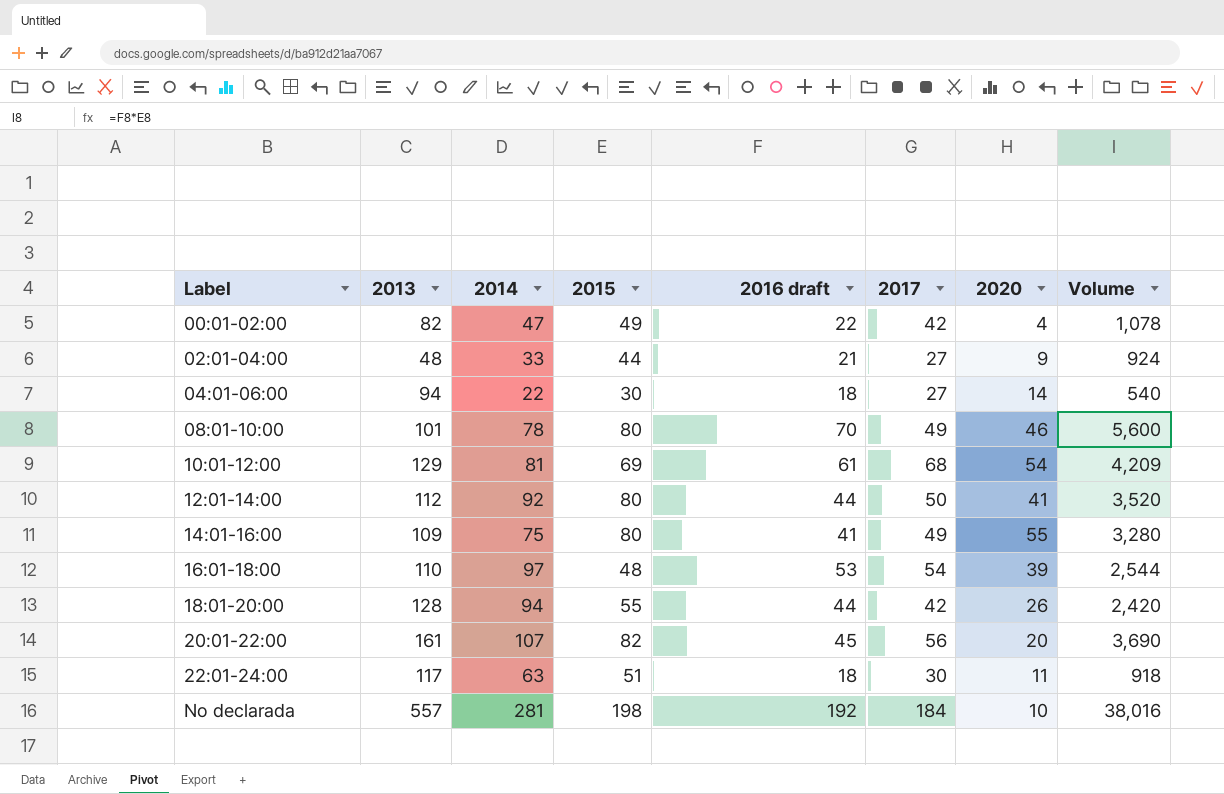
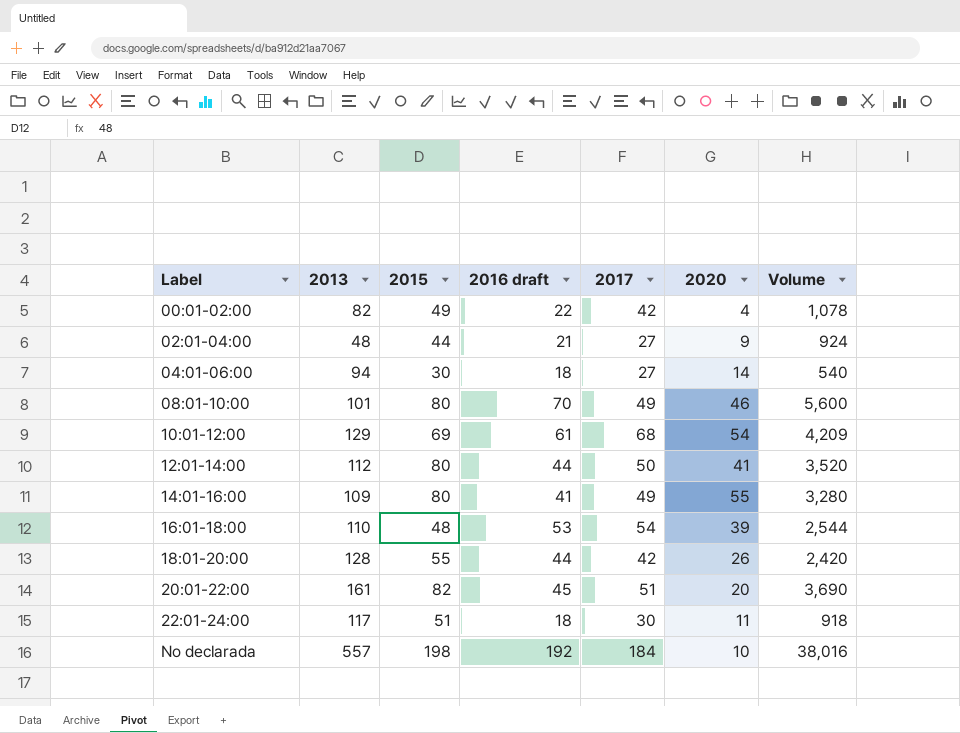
column 2014 | position: 3 -> none
20:01-22:00 | 2017: 56 -> 51

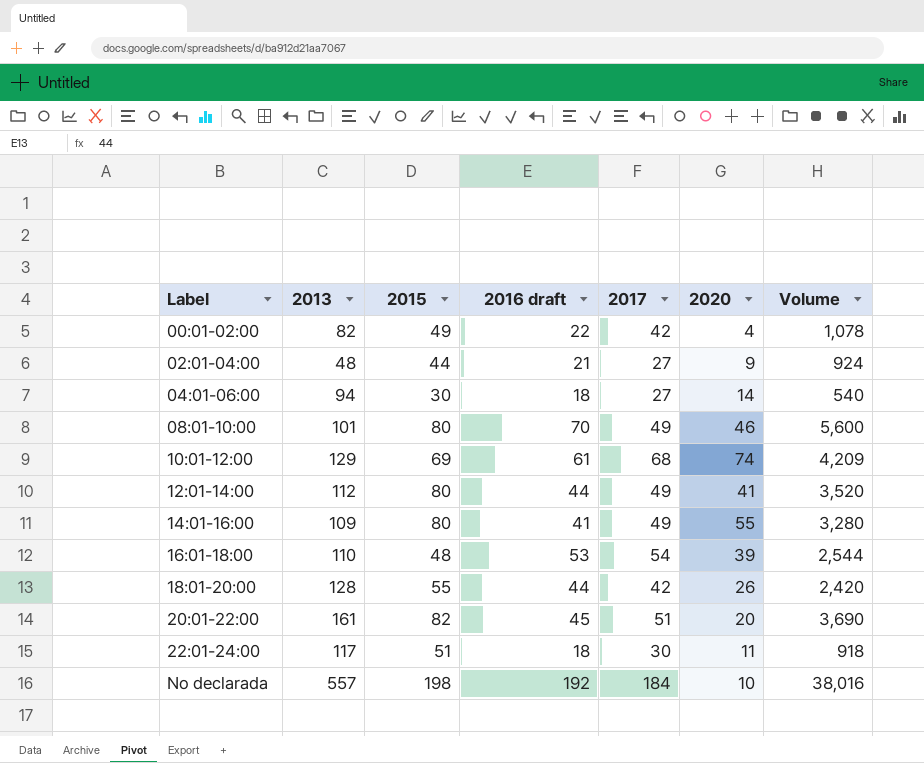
10:01-12:00 | 2020: 54 -> 74
12:01-14:00 | 2017: 50 -> 49

